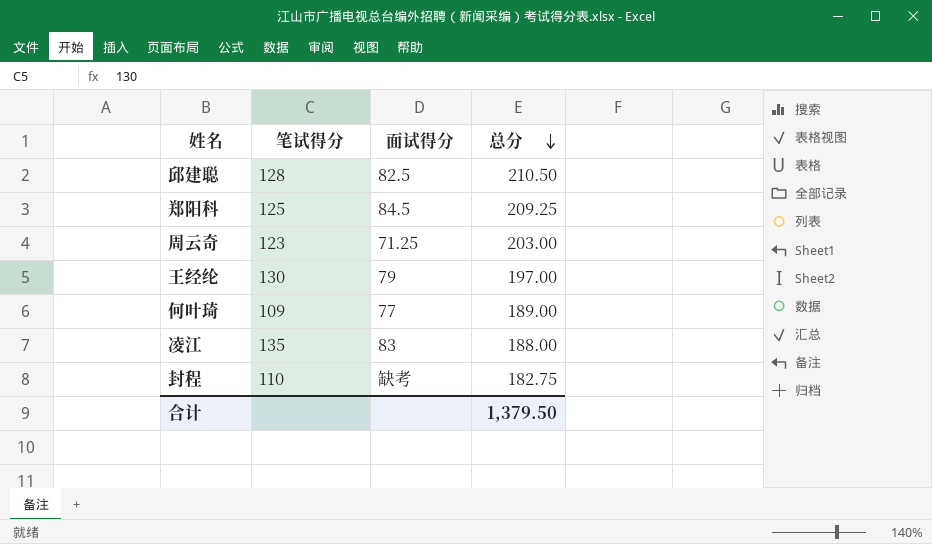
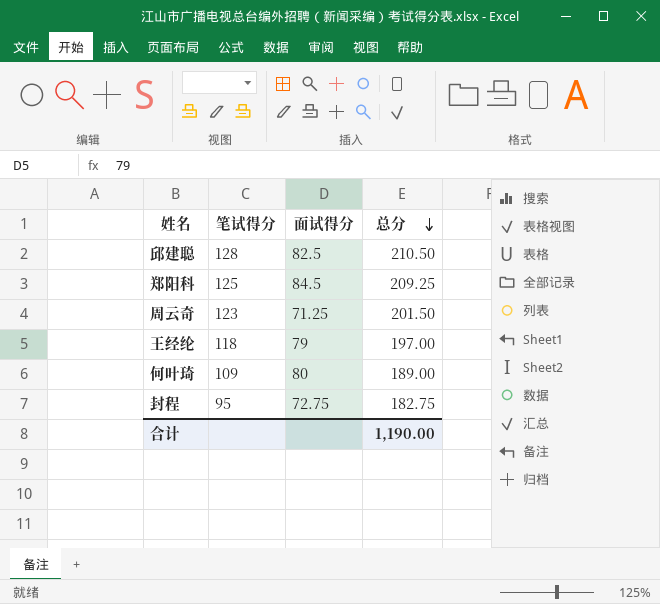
row 凌江: 135 | 83 | 188.00 -> none
周云奇 | 总分: 203.00 -> 201.50
王经纶 | 笔试得分: 130 -> 118
何叶琦 | 面试得分: 77 -> 80
封程 | 笔试得分: 110 -> 95
封程 | 面试得分: 缺考 -> 72.75
合计 | 总分: 1,379.50 -> 1,190.00

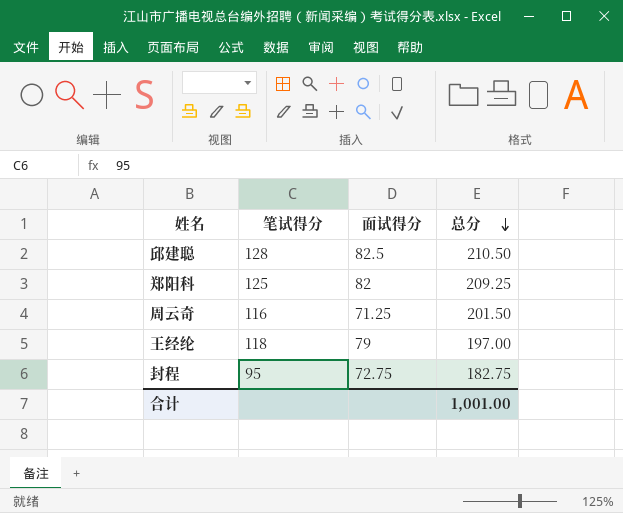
row 何叶琦: 109 | 80 | 189.00 -> none
郑阳科 | 面试得分: 84.5 -> 82
周云奇 | 笔试得分: 123 -> 116
合计 | 总分: 1,190.00 -> 1,001.00

